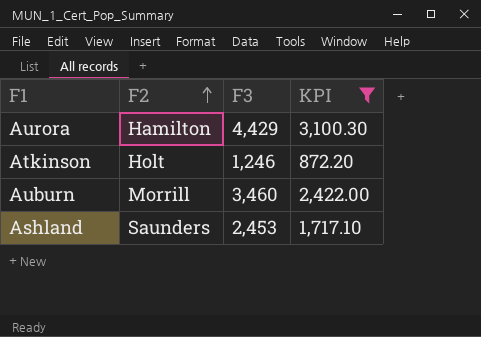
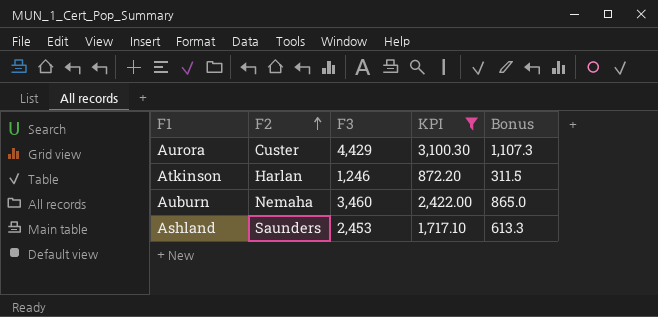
column Bonus | formula: none -> [F3] * 0.25
Aurora | F2: Hamilton -> Custer
Atkinson | F2: Holt -> Harlan
Auburn | F2: Morrill -> Nemaha

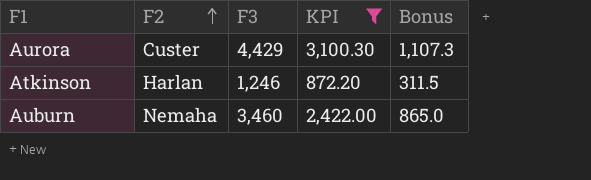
row Ashland: Saunders | 2,453 | 1,717.10 | 613.3 -> none

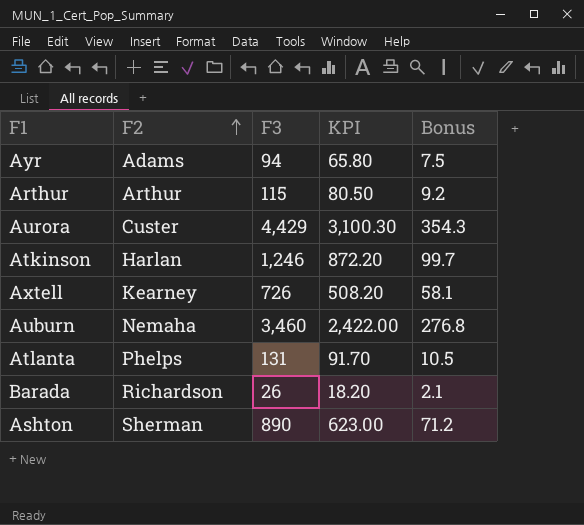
filter: KPI >= 872.20 -> none
column Bonus | formula: [F3] * 0.25 -> [F3] * 0.08

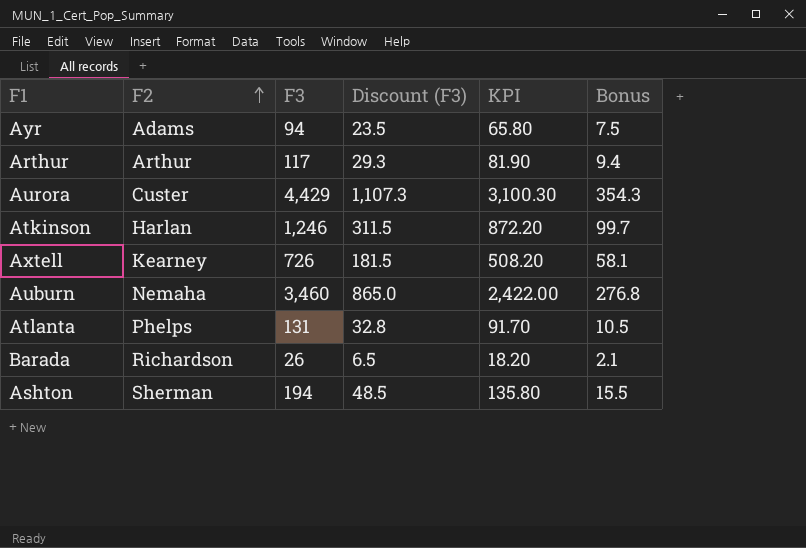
column Discount (F3) | formula: none -> [F3] * 0.25
Arthur | F3: 115 -> 117
Arthur | KPI: 80.50 -> 81.90
Arthur | Bonus: 9.2 -> 9.4
Ashton | F3: 890 -> 194
Ashton | KPI: 623.00 -> 135.80
Ashton | Bonus: 71.2 -> 15.5

